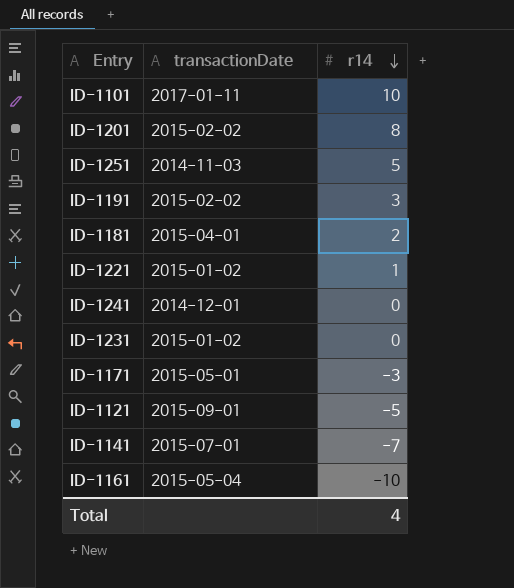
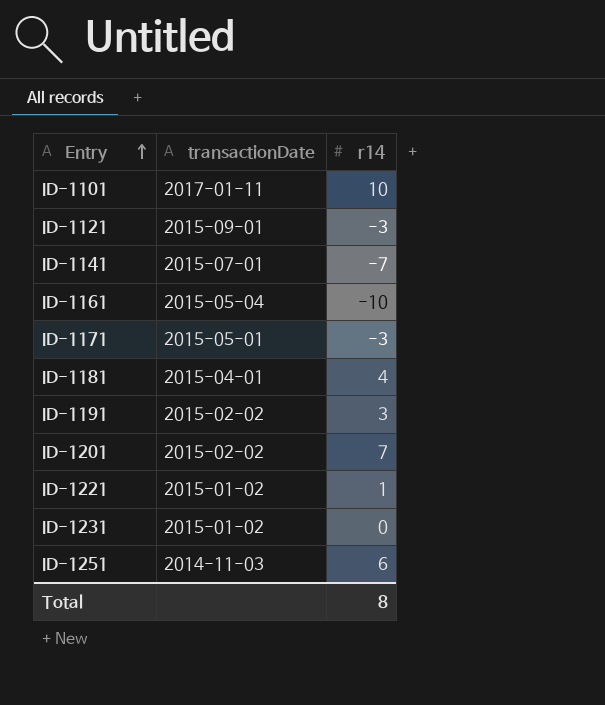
row order: r14 descending -> Entry ascending
row ID-1241: 2014-12-01 | 0 -> none
ID-1121 | r14: -5 -> -3
ID-1181 | r14: 2 -> 4
ID-1201 | r14: 8 -> 7
ID-1251 | r14: 5 -> 6
Total | r14: 4 -> 8

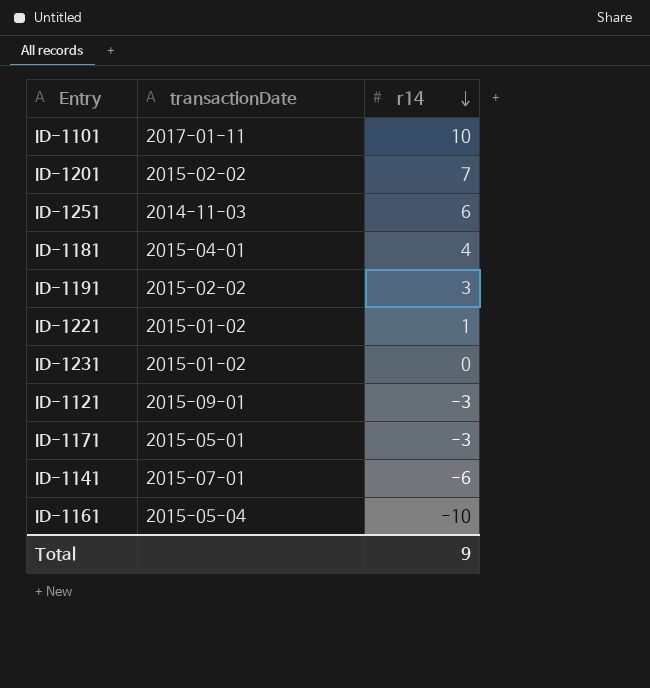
row order: Entry ascending -> r14 descending
ID-1141 | r14: -7 -> -6
Total | r14: 8 -> 9

